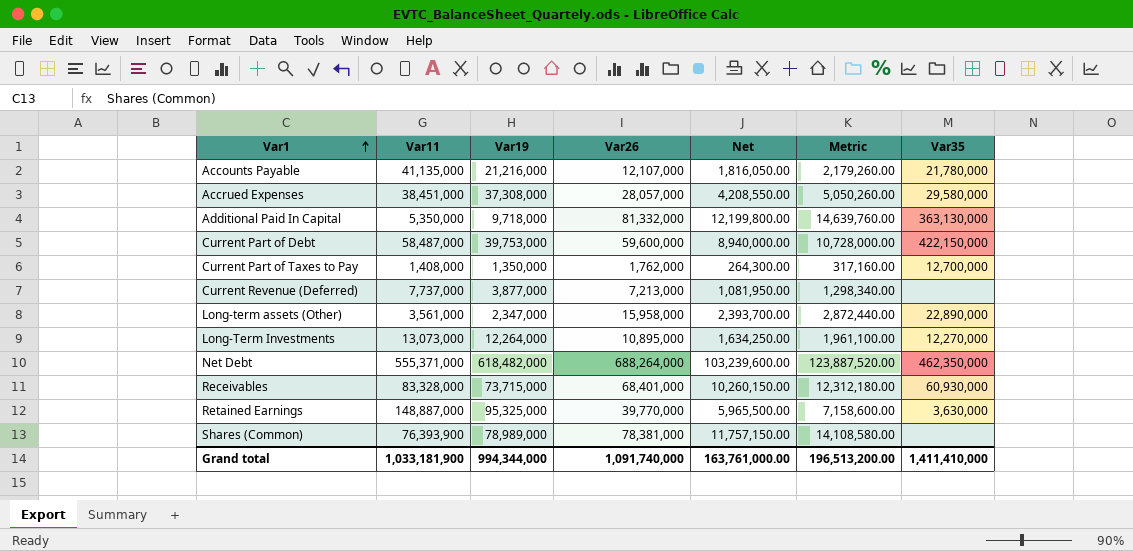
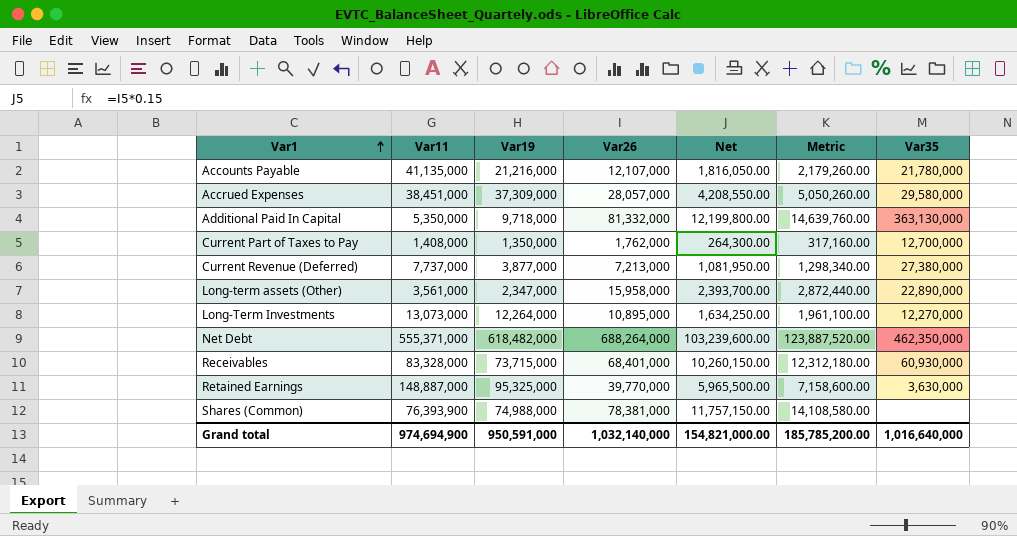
row Current Part of Debt: 58,487,000 | 39,753,000 | 59,600,000 | 8,940,000.00 | 10,728,000.00 | 422,150,000 -> none
Accrued Expenses | Var19: 37,308,000 -> 37,309,000
Current Revenue (Deferred) | Var35: none -> 27,380,000
Shares (Common) | Var19: 78,989,000 -> 74,988,000
Grand total | Var11: 1,033,181,900 -> 974,694,900
Grand total | Var19: 994,344,000 -> 950,591,000
Grand total | Var26: 1,091,740,000 -> 1,032,140,000
Grand total | Net: 163,761,000.00 -> 154,821,000.00
Grand total | Metric: 196,513,200.00 -> 185,785,200.00
Grand total | Var35: 1,411,410,000 -> 1,016,640,000

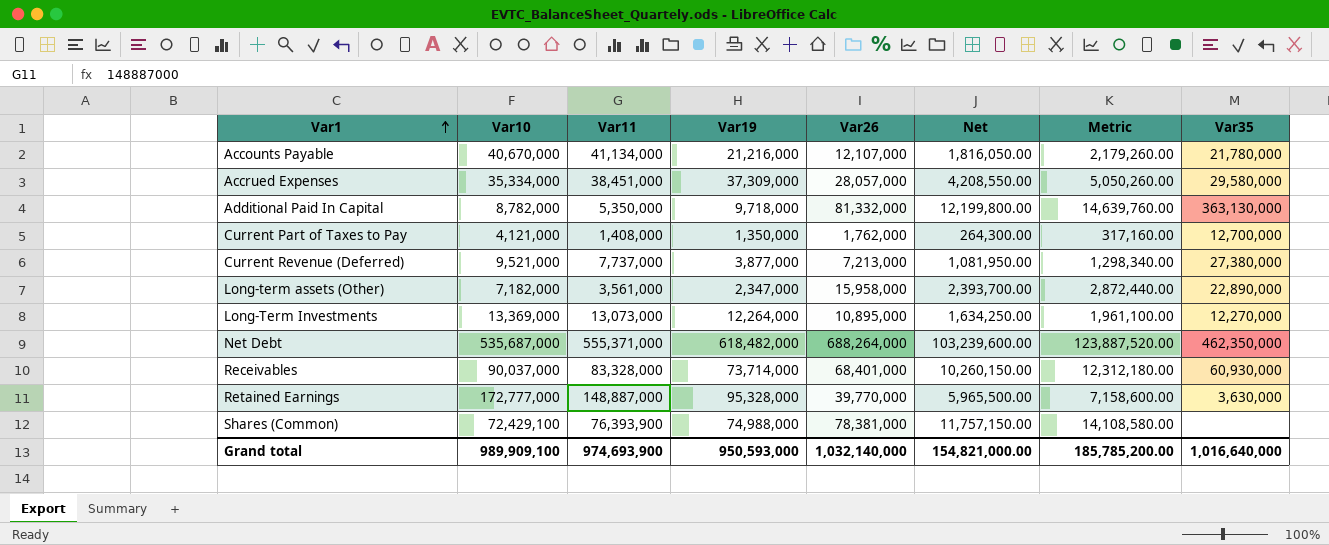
column Var10 | position: none -> 2
Accounts Payable | Var11: 41,135,000 -> 41,134,000
Receivables | Var19: 73,715,000 -> 73,714,000
Retained Earnings | Var19: 95,325,000 -> 95,328,000
Grand total | Var11: 974,694,900 -> 974,693,900
Grand total | Var19: 950,591,000 -> 950,593,000

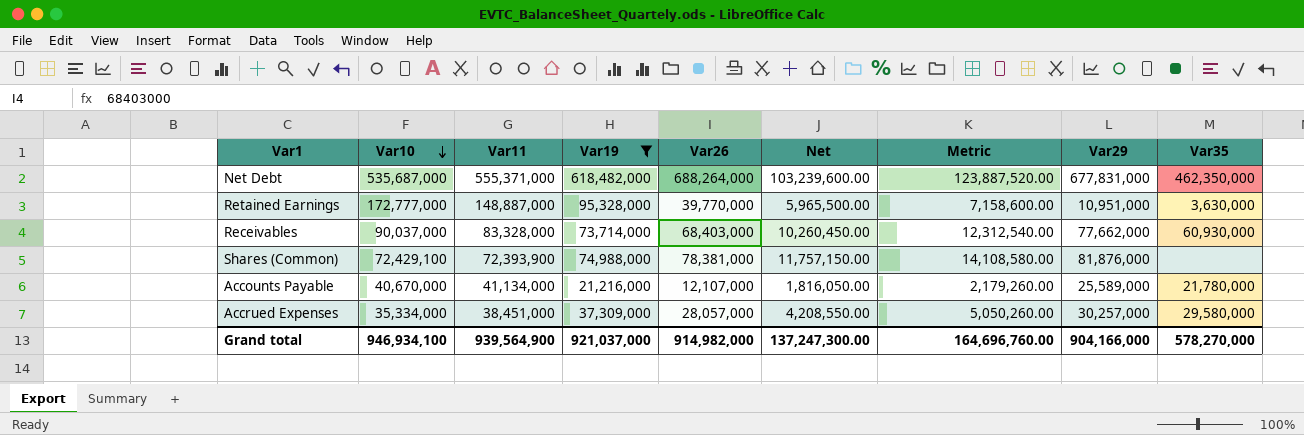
filter: none -> Var19 >= 21,216,000
row order: Var1 ascending -> Var10 descending
column Var29 | position: none -> 8
Receivables | Var26: 68,401,000 -> 68,403,000
Receivables | Net: 10,260,150.00 -> 10,260,450.00
Receivables | Metric: 12,312,180.00 -> 12,312,540.00
Shares (Common) | Var11: 76,393,900 -> 72,393,900
Grand total | Var10: 989,909,100 -> 946,934,100
Grand total | Var11: 974,693,900 -> 939,564,900
Grand total | Var19: 950,593,000 -> 921,037,000
Grand total | Var26: 1,032,140,000 -> 914,982,000
Grand total | Net: 154,821,000.00 -> 137,247,300.00
Grand total | Metric: 185,785,200.00 -> 164,696,760.00
Grand total | Var35: 1,016,640,000 -> 578,270,000

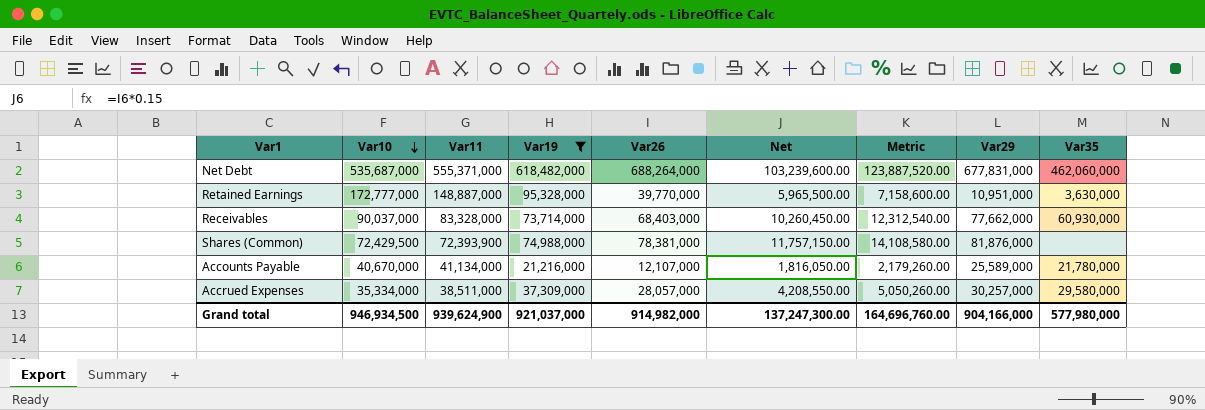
Net Debt | Var35: 462,350,000 -> 462,060,000
Shares (Common) | Var10: 72,429,100 -> 72,429,500
Accrued Expenses | Var11: 38,451,000 -> 38,511,000
Grand total | Var10: 946,934,100 -> 946,934,500
Grand total | Var11: 939,564,900 -> 939,624,900
Grand total | Var35: 578,270,000 -> 577,980,000

